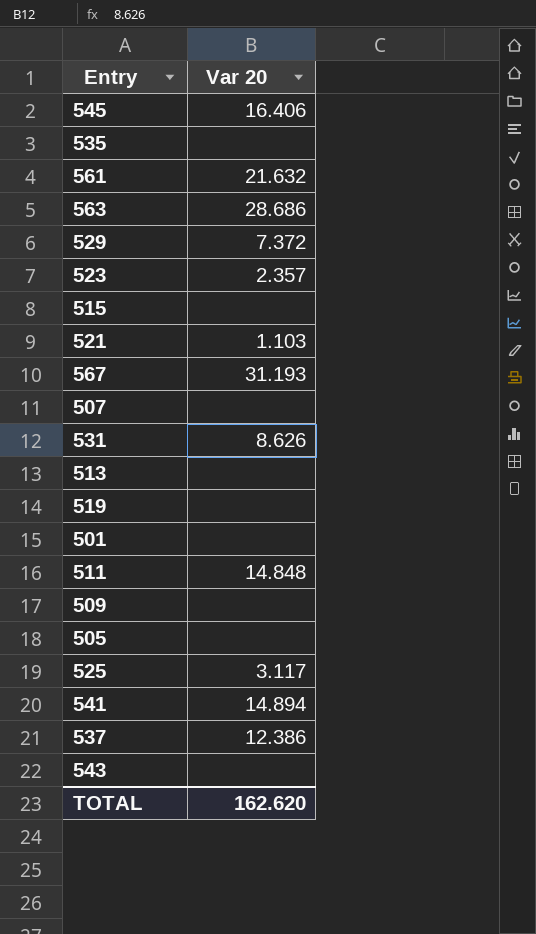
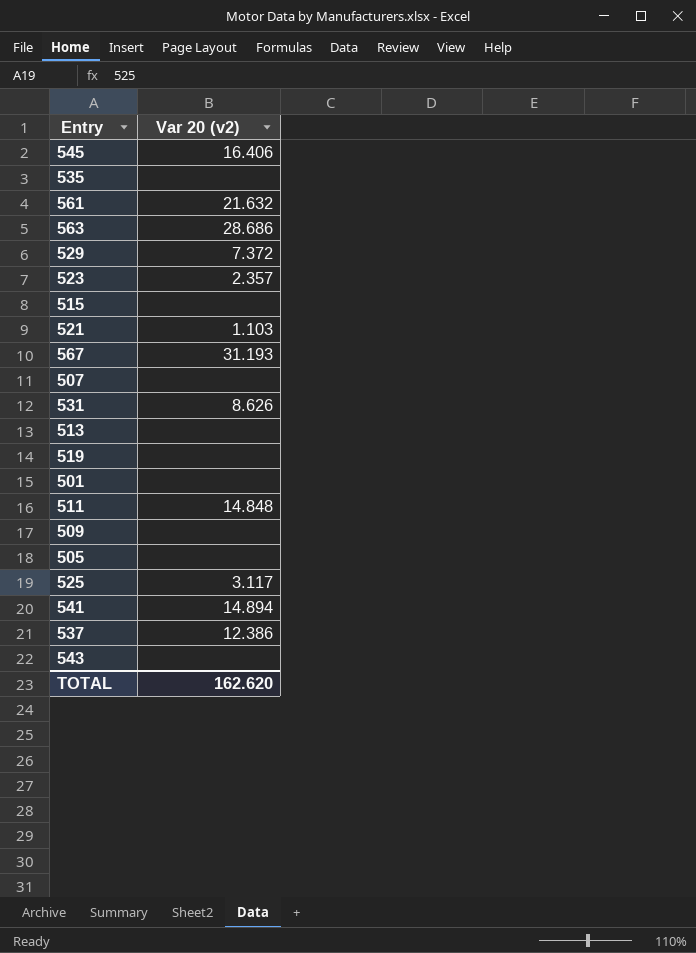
column name: Var 20 -> Var 20 (v2)

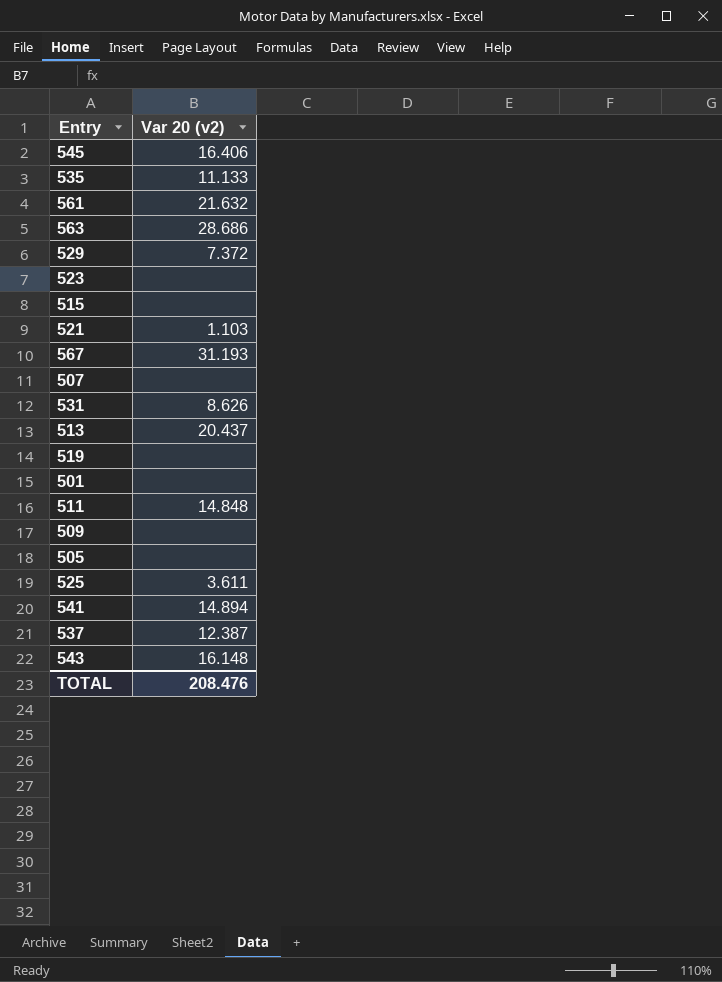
535 | Var 20 (v2): none -> 11.133
523 | Var 20 (v2): 2.357 -> none
513 | Var 20 (v2): none -> 20.437
525 | Var 20 (v2): 3.117 -> 3.611
537 | Var 20 (v2): 12.386 -> 12.387
543 | Var 20 (v2): none -> 16.148
TOTAL | Var 20 (v2): 162.620 -> 208.476

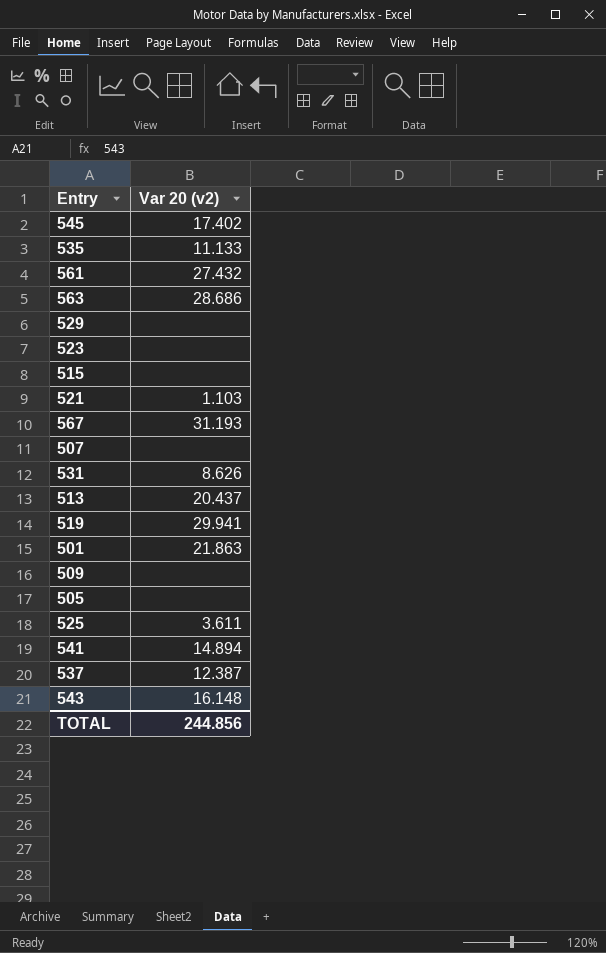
row 511: 14.848 -> none
545 | Var 20 (v2): 16.406 -> 17.402
561 | Var 20 (v2): 21.632 -> 27.432
529 | Var 20 (v2): 7.372 -> none
519 | Var 20 (v2): none -> 29.941
501 | Var 20 (v2): none -> 21.863
TOTAL | Var 20 (v2): 208.476 -> 244.856

